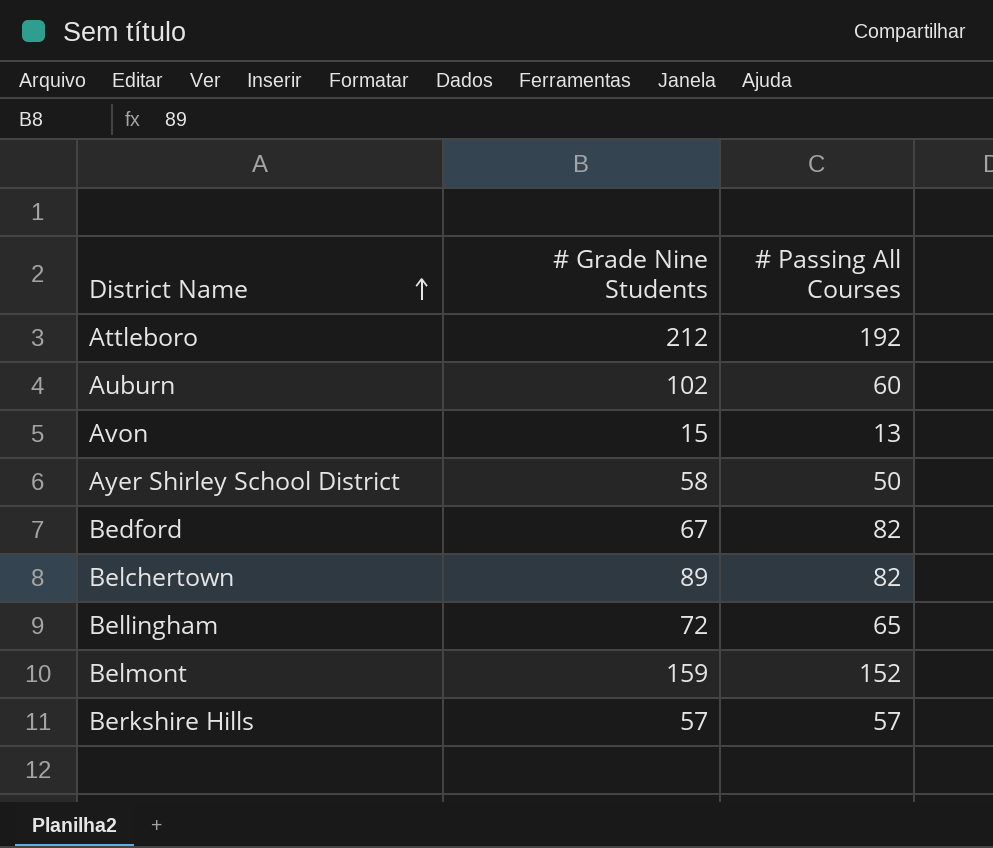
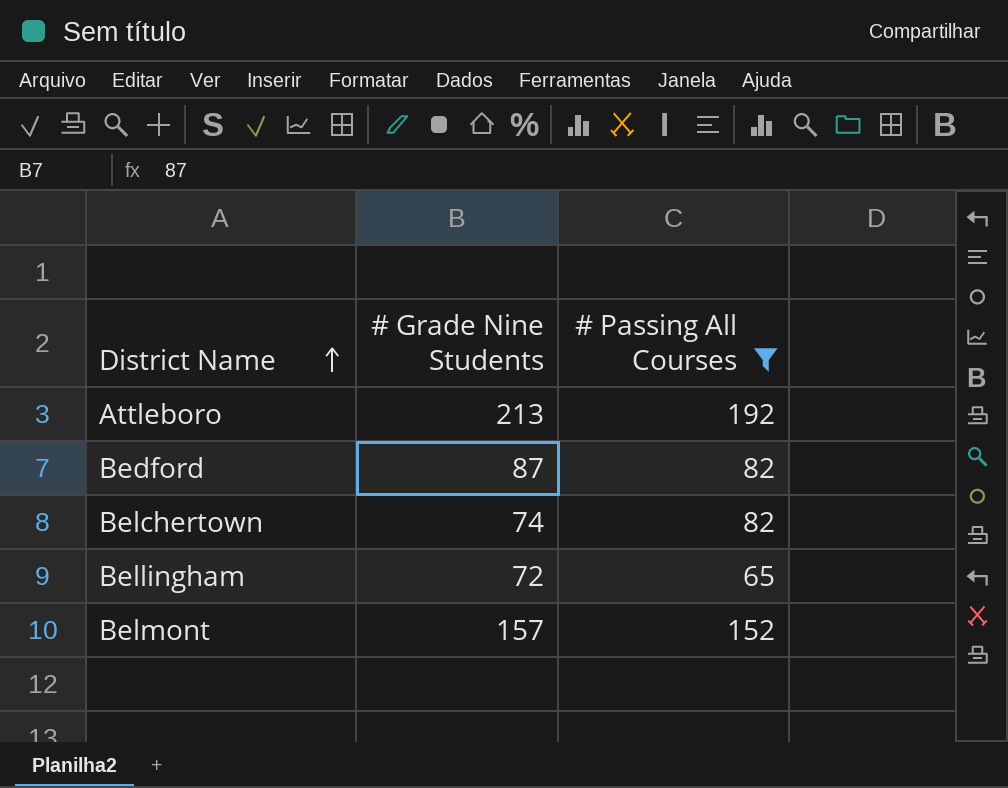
filter: none -> # Passing All Courses >= 65
Attleboro | # Grade Nine Students: 212 -> 213
Bedford | # Grade Nine Students: 67 -> 87
Belchertown | # Grade Nine Students: 89 -> 74
Belmont | # Grade Nine Students: 159 -> 157

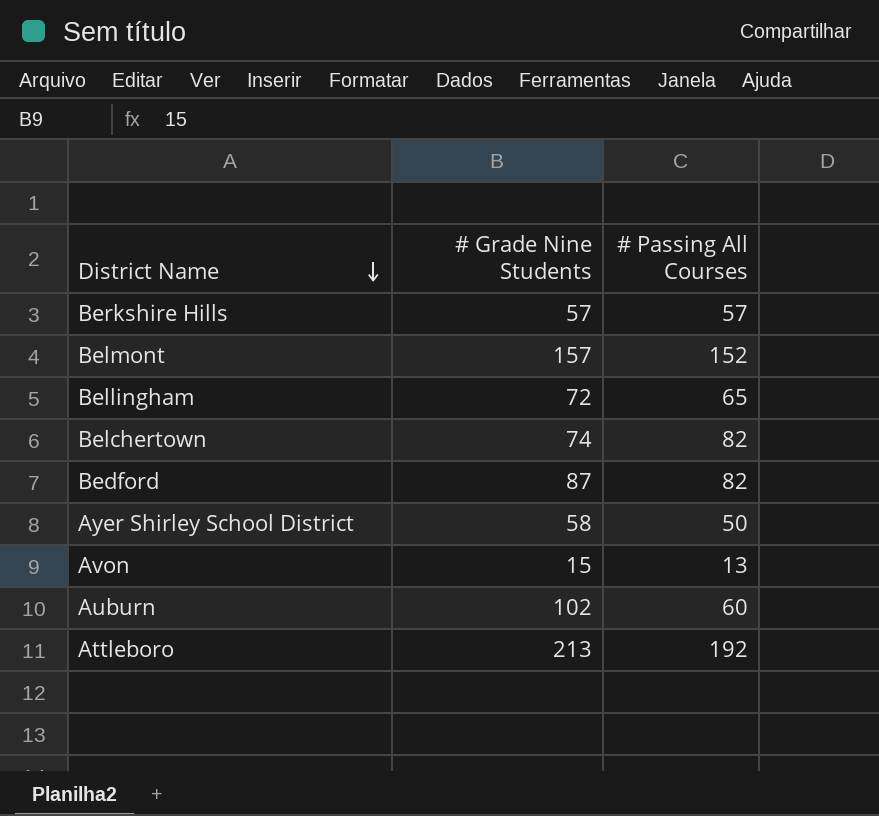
filter: # Passing All Courses >= 65 -> none
row order: District Name ascending -> District Name descending

